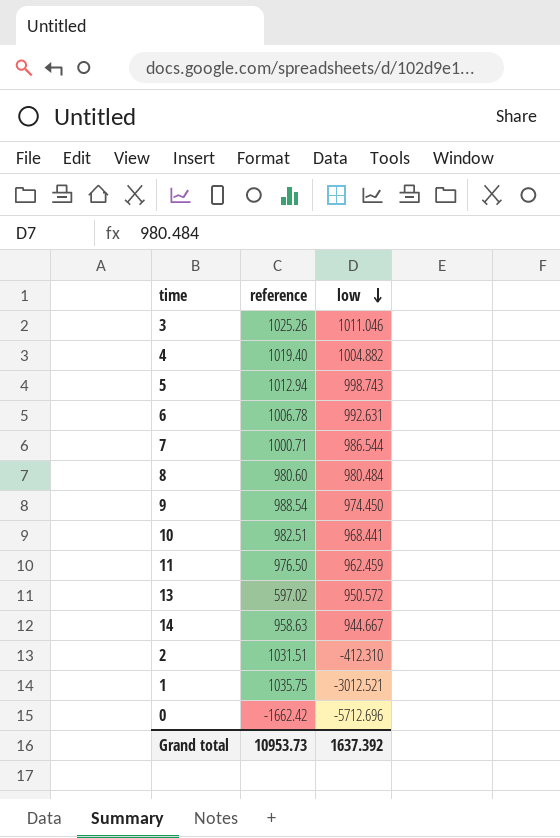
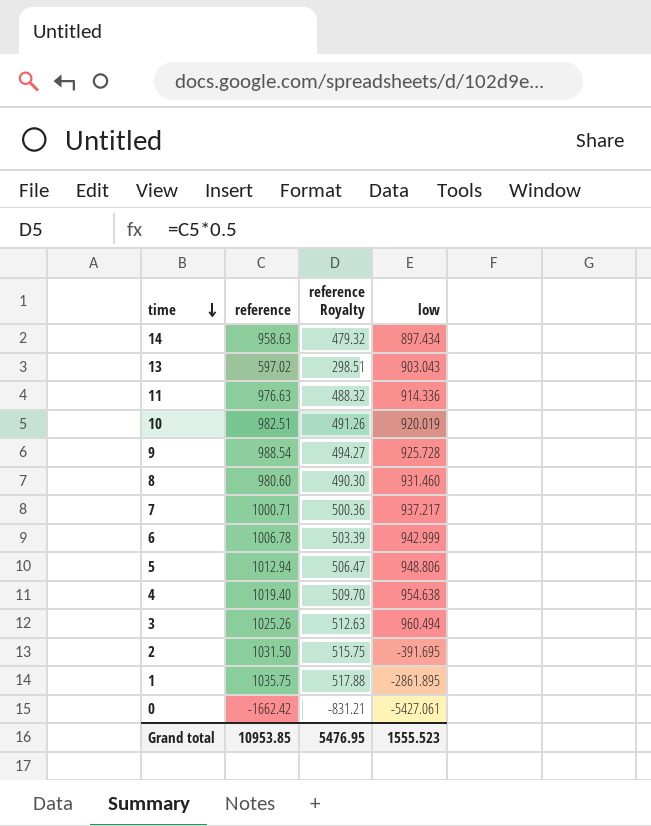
row order: low descending -> time descending
column reference Royalty | formula: none -> [reference] * 0.5
14 | low: 944.667 -> 897.434
13 | low: 950.572 -> 903.043
11 | reference: 976.50 -> 976.63
11 | low: 962.459 -> 914.336
10 | low: 968.441 -> 920.019
9 | low: 974.450 -> 925.728
8 | low: 980.484 -> 931.460
7 | low: 986.544 -> 937.217
6 | low: 992.631 -> 942.999
5 | low: 998.743 -> 948.806
4 | low: 1004.882 -> 954.638
3 | low: 1011.046 -> 960.494
2 | reference: 1031.51 -> 1031.50
2 | low: -412.310 -> -391.695
1 | low: -3012.521 -> -2861.895
0 | low: -5712.696 -> -5427.061
Grand total | reference: 10953.73 -> 10953.85
Grand total | low: 1637.392 -> 1555.523

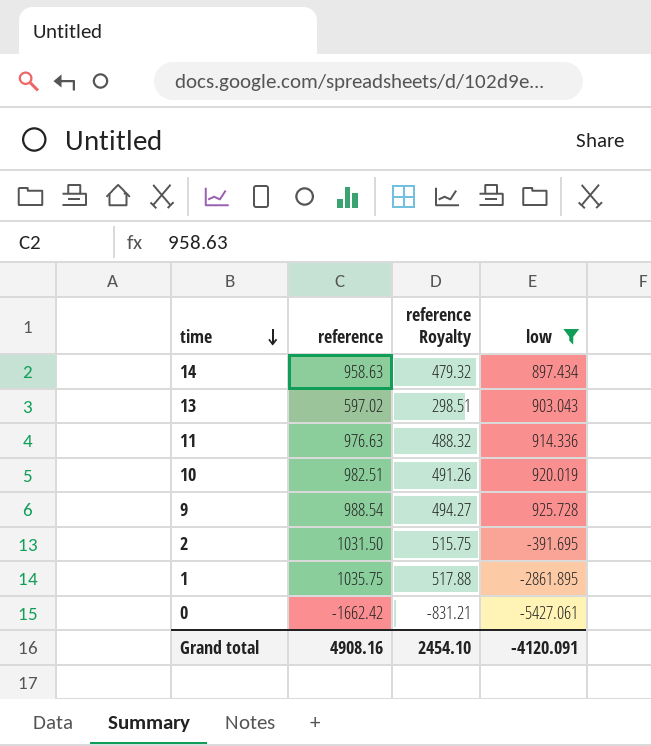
filter: none -> low <= 925.728
Grand total | reference: 10953.85 -> 4908.16
Grand total | reference Royalty: 5476.95 -> 2454.10
Grand total | low: 1555.523 -> -4120.091

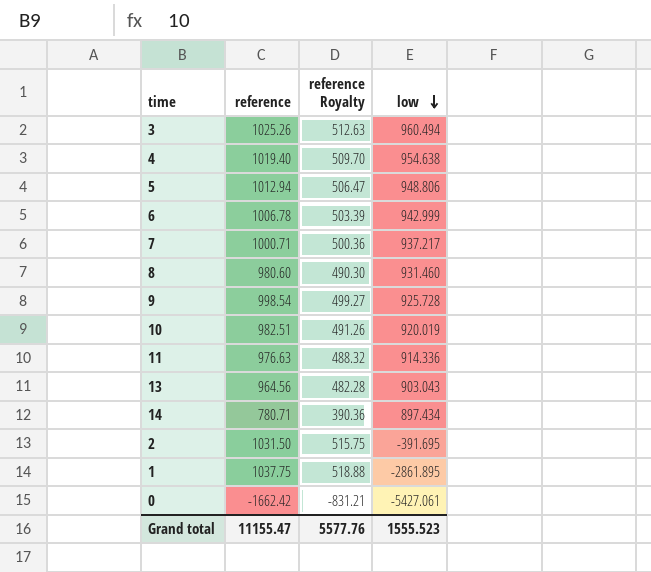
filter: low <= 925.728 -> none
row order: time descending -> low descending
9 | reference: 988.54 -> 998.54
9 | reference Royalty: 494.27 -> 499.27
13 | reference: 597.02 -> 964.56
13 | reference Royalty: 298.51 -> 482.28
14 | reference: 958.63 -> 780.71
14 | reference Royalty: 479.32 -> 390.36
1 | reference: 1035.75 -> 1037.75
1 | reference Royalty: 517.88 -> 518.88
Grand total | reference: 4908.16 -> 11155.47
Grand total | reference Royalty: 2454.10 -> 5577.76
Grand total | low: -4120.091 -> 1555.523

